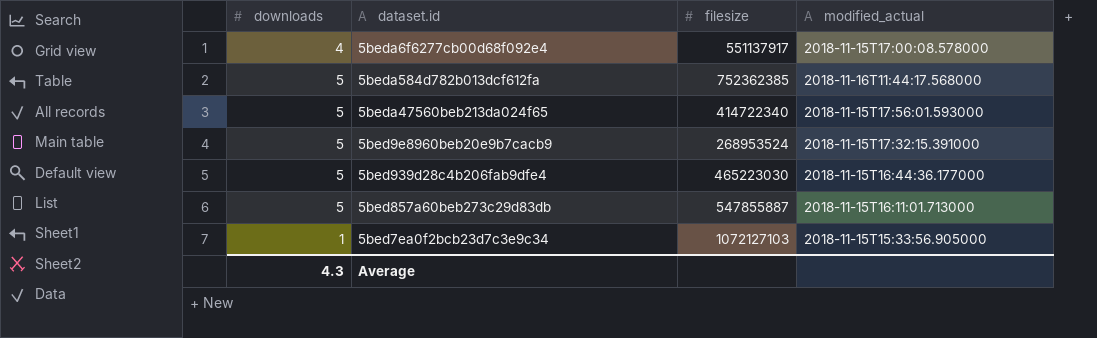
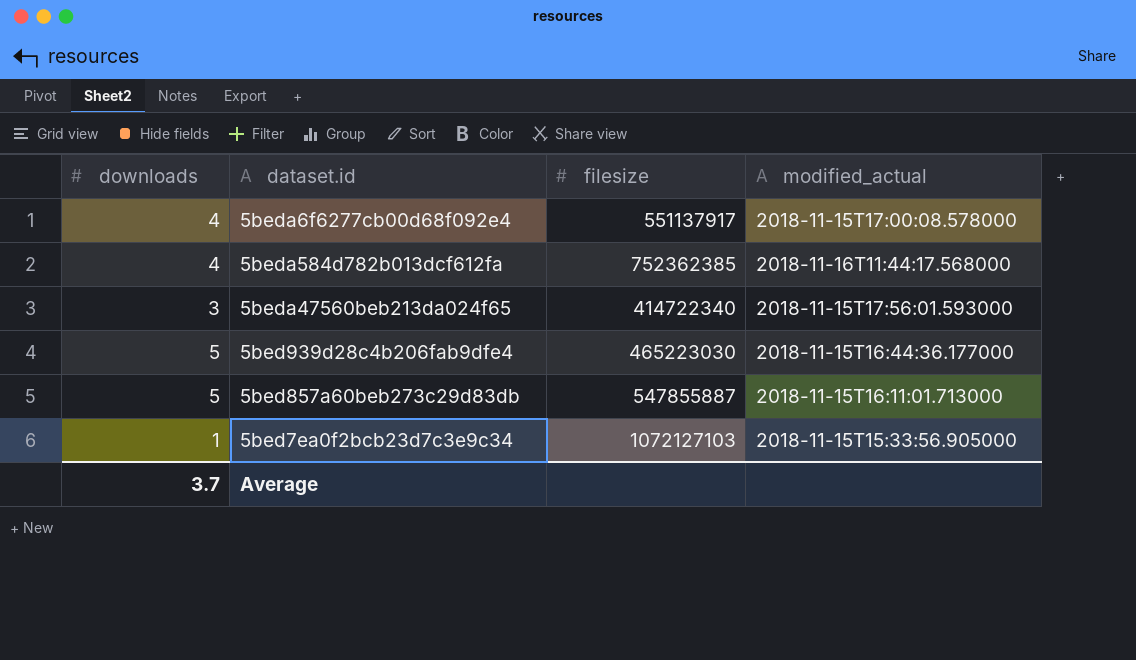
row 5bed9e8960beb20e9b7cacb9: 5 | 268953524 | 2018-11-15T17:32:15.391000 -> none
5beda584d782b013dcf612fa | downloads: 5 -> 4
5beda47560beb213da024f65 | downloads: 5 -> 3
Average | downloads: 4.3 -> 3.7

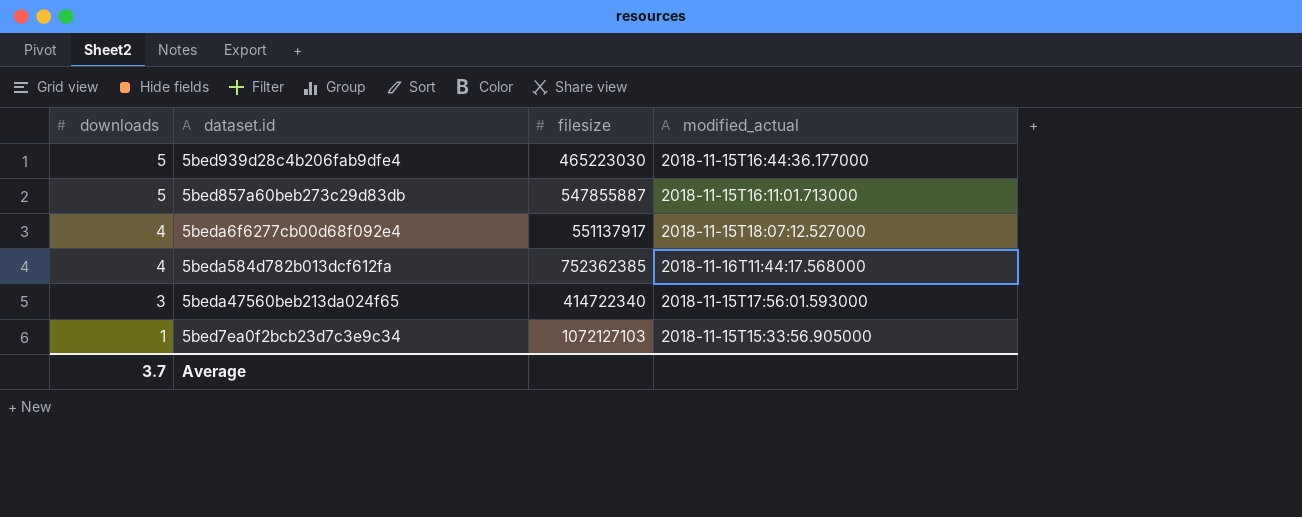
row order: none -> downloads descending
5beda6f6277cb00d68f092e4 | modified_actual: 2018-11-15T17:00:08.578000 -> 2018-11-15T18:07:12.527000

